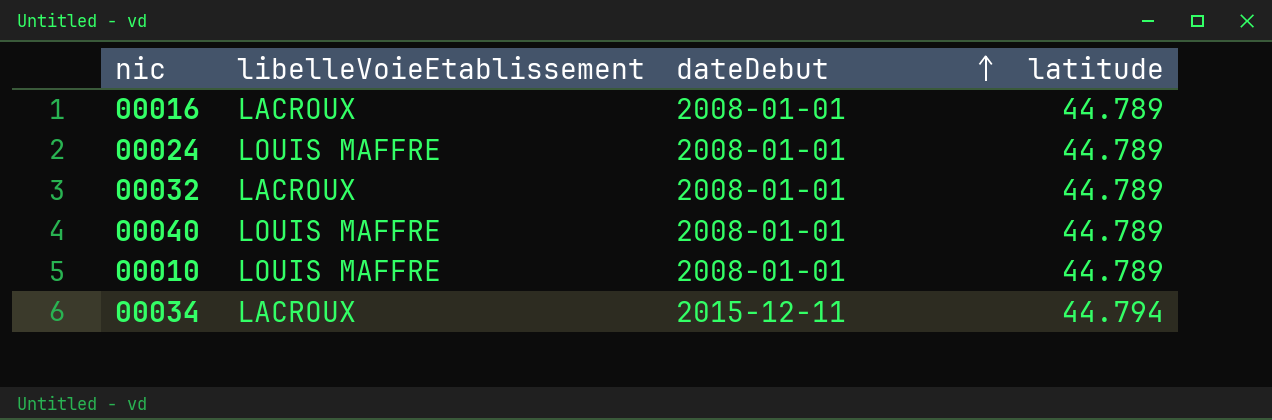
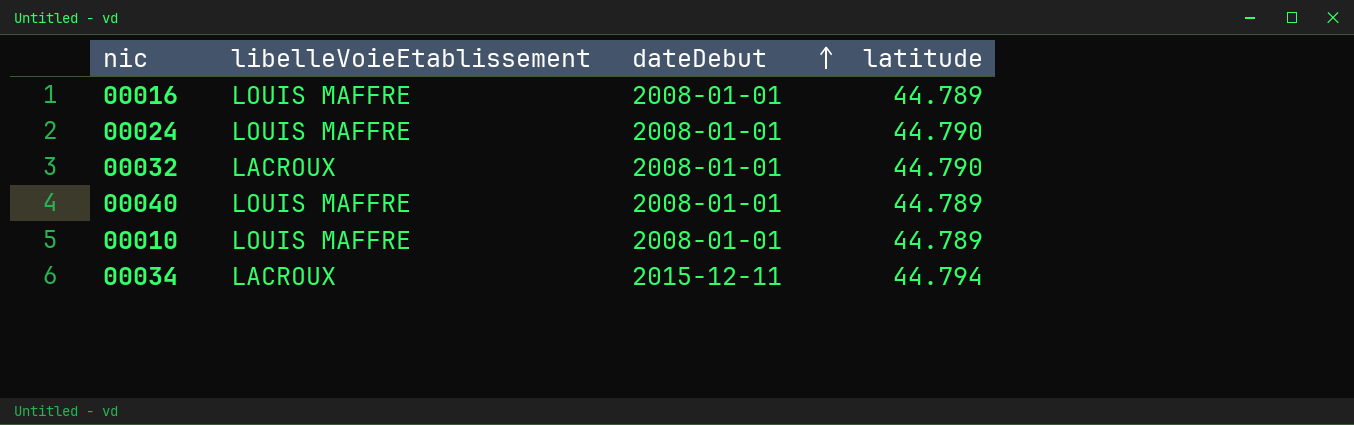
00016 | libelleVoieEtablissement: LACROUX -> LOUIS MAFFRE
00024 | latitude: 44.789 -> 44.790
00032 | latitude: 44.789 -> 44.790

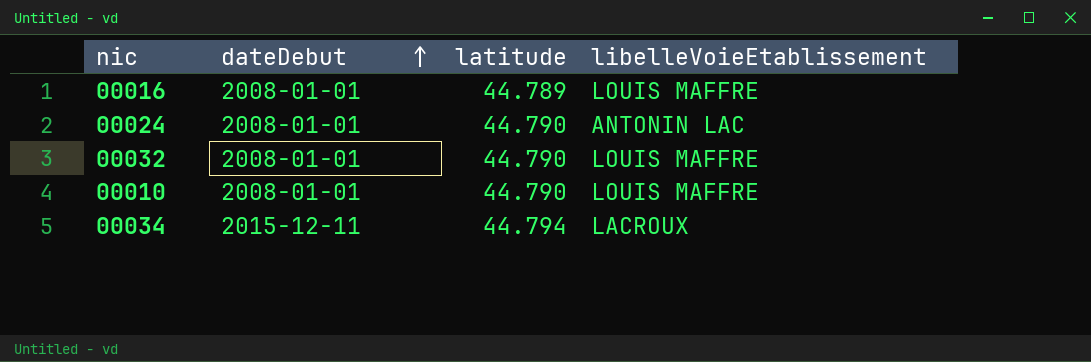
column libelleVoieEtablissement | position: 2 -> 4
row 00040: LOUIS MAFFRE | 2008-01-01 | 44.789 -> none
00024 | libelleVoieEtablissement: LOUIS MAFFRE -> ANTONIN LAC
00032 | libelleVoieEtablissement: LACROUX -> LOUIS MAFFRE
00010 | latitude: 44.789 -> 44.790

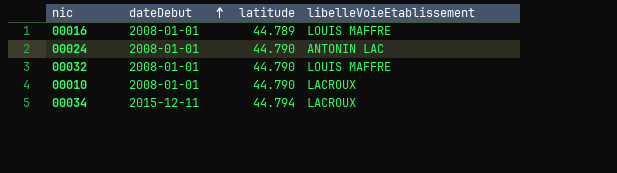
00010 | libelleVoieEtablissement: LOUIS MAFFRE -> LACROUX

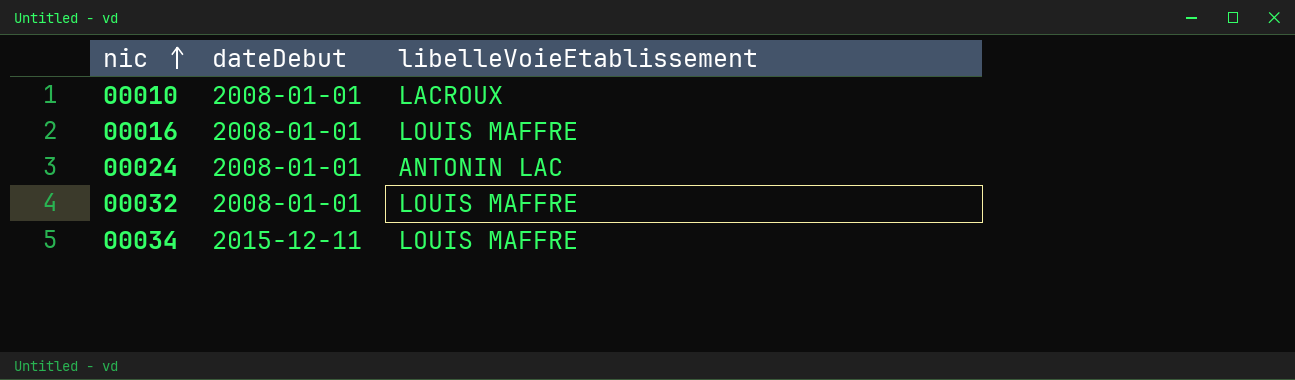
row order: dateDebut ascending -> nic ascending
column latitude | position: 3 -> none
00034 | libelleVoieEtablissement: LACROUX -> LOUIS MAFFRE

